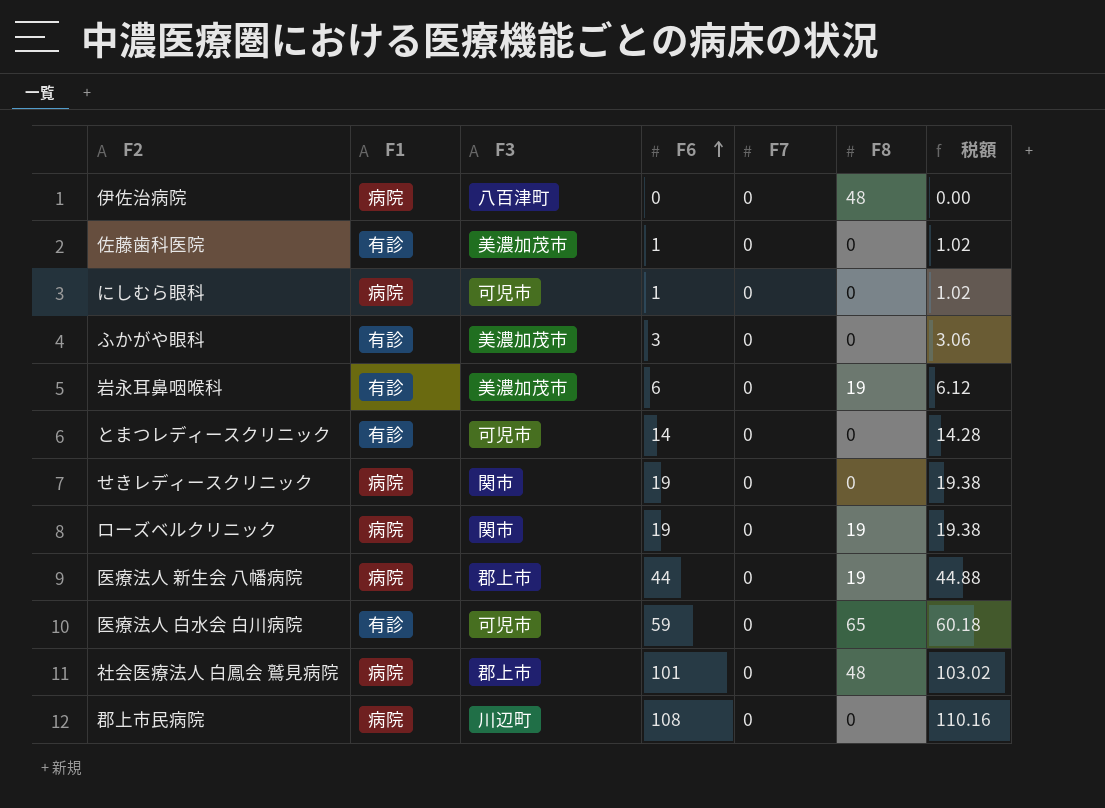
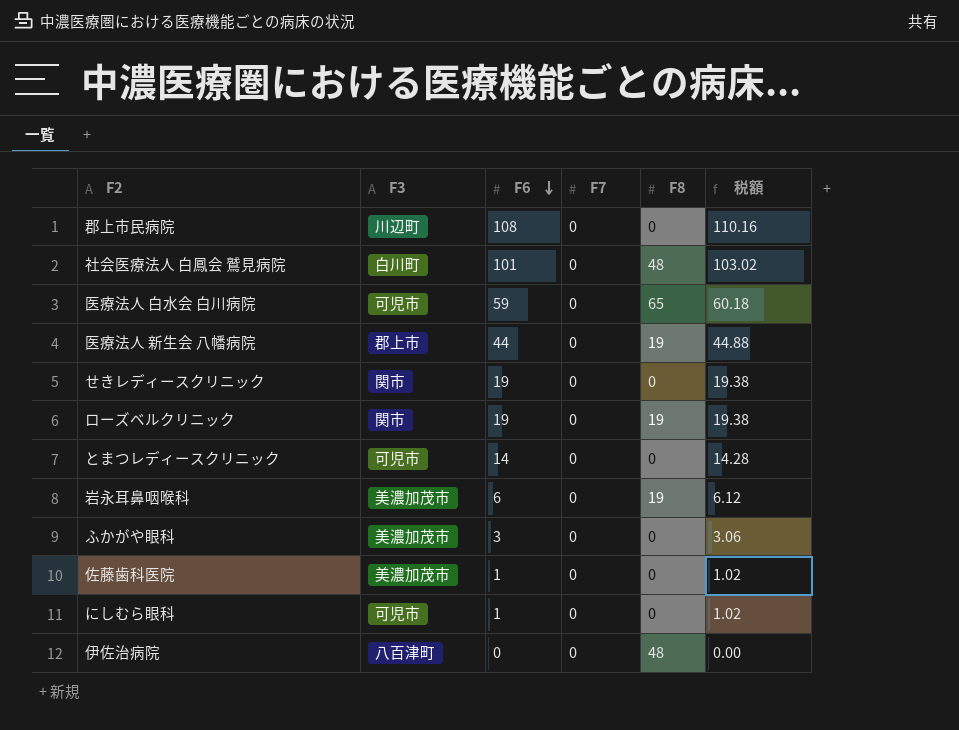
row order: F6 ascending -> F6 descending
column F1 | position: 2 -> none
社会医療法人 白鳳会 鷲見病院 | F3: 郡上市 -> 白川町

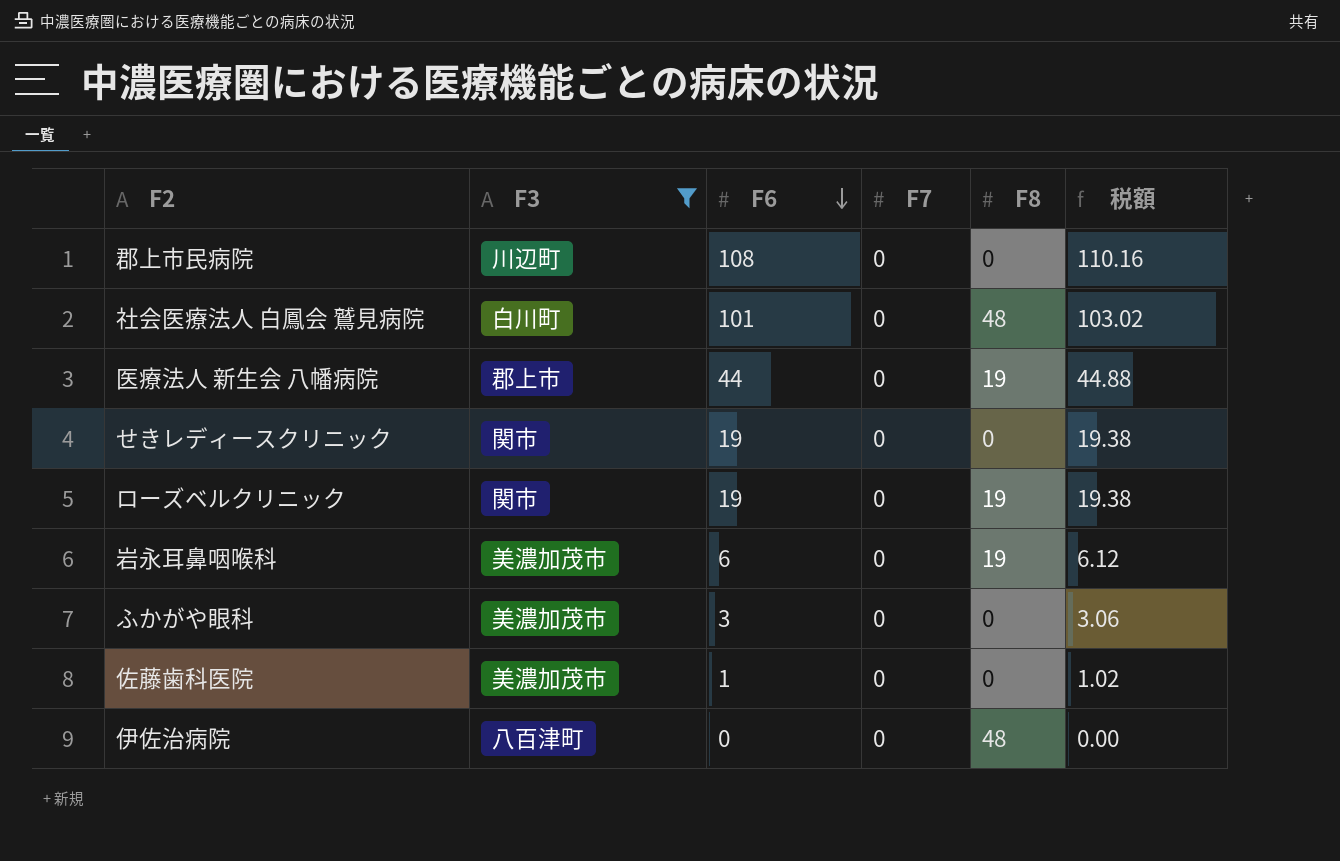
filter: none -> F3 != 可児市

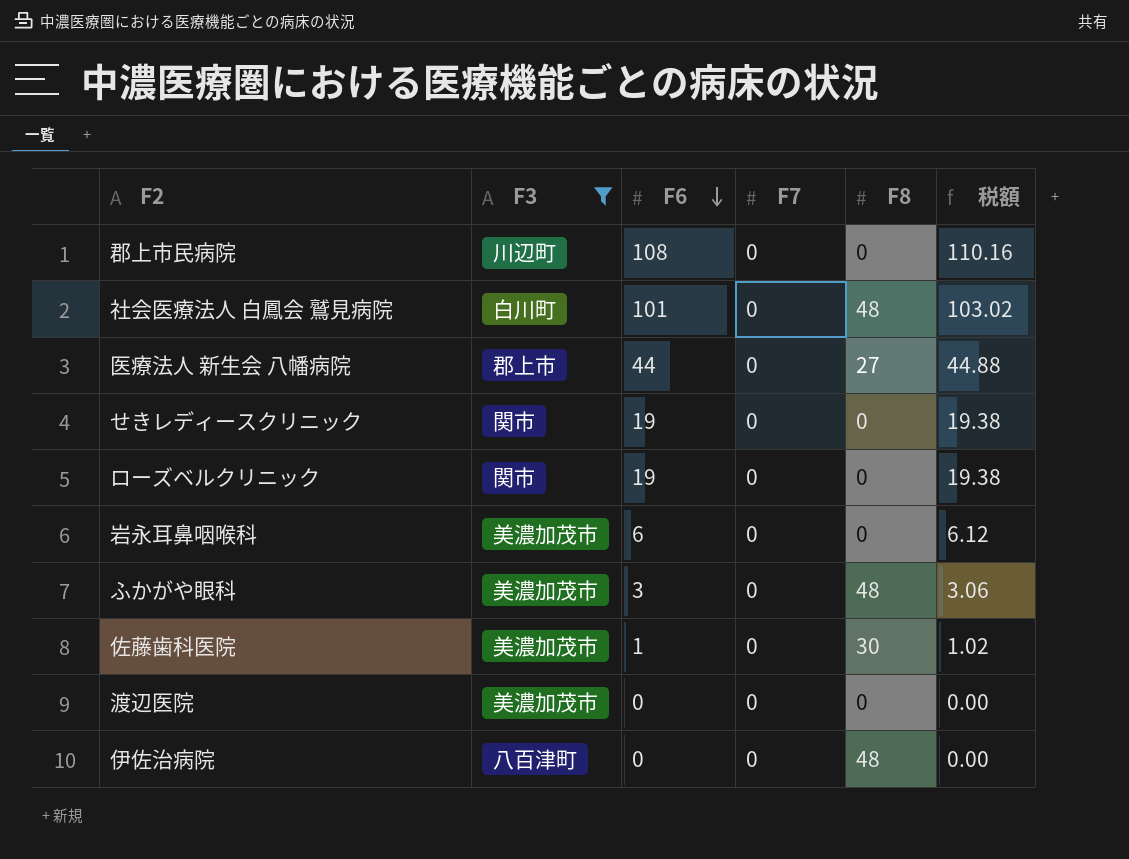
医療法人 新生会 八幡病院 | F8: 19 -> 27
ローズベルクリニック | F8: 19 -> 0
岩永耳鼻咽喉科 | F8: 19 -> 0
ふかがや眼科 | F8: 0 -> 48
佐藤歯科医院 | F8: 0 -> 30
row 渡辺医院: none -> 美濃加茂市 | 0 | 0 | 0 | 0.00

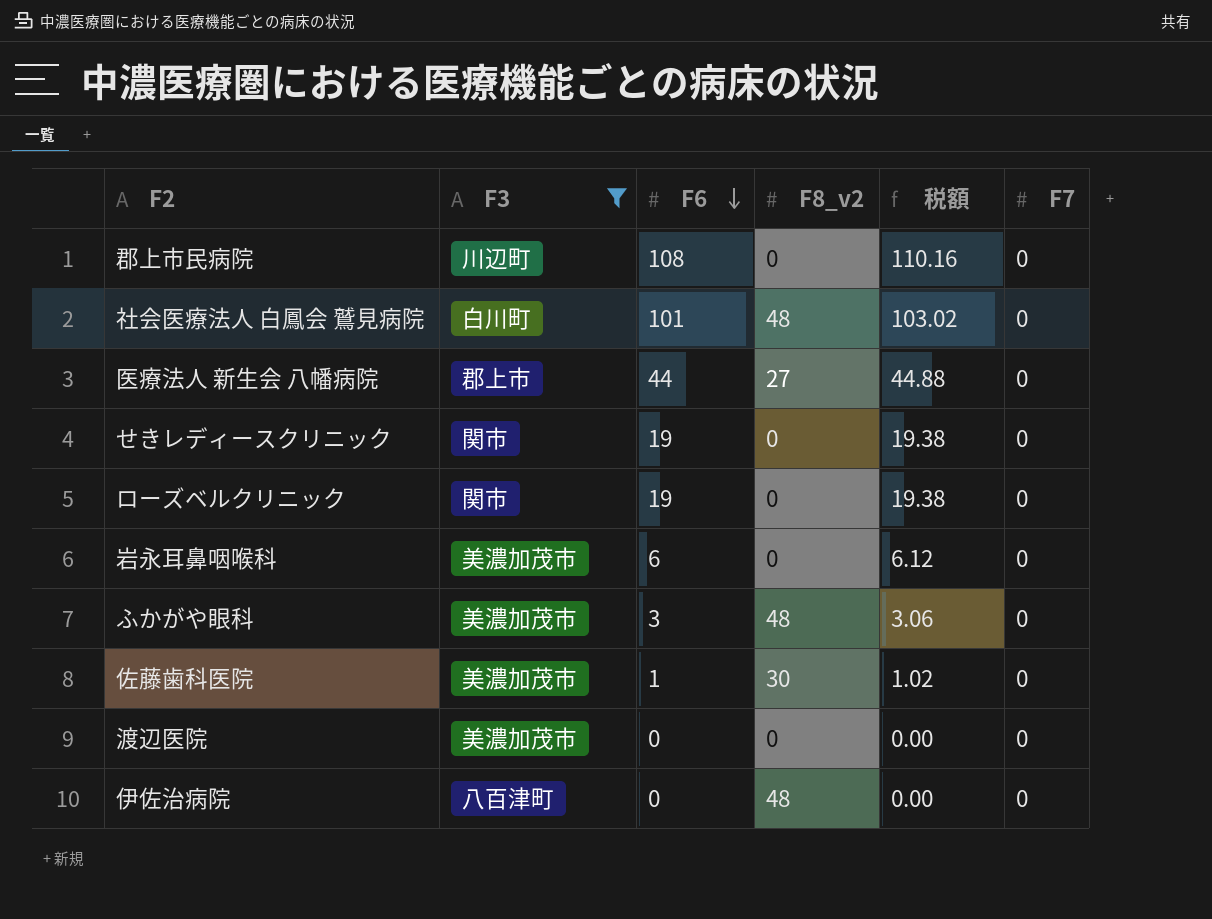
column name: F8 -> F8_v2
column F7 | position: 4 -> 6

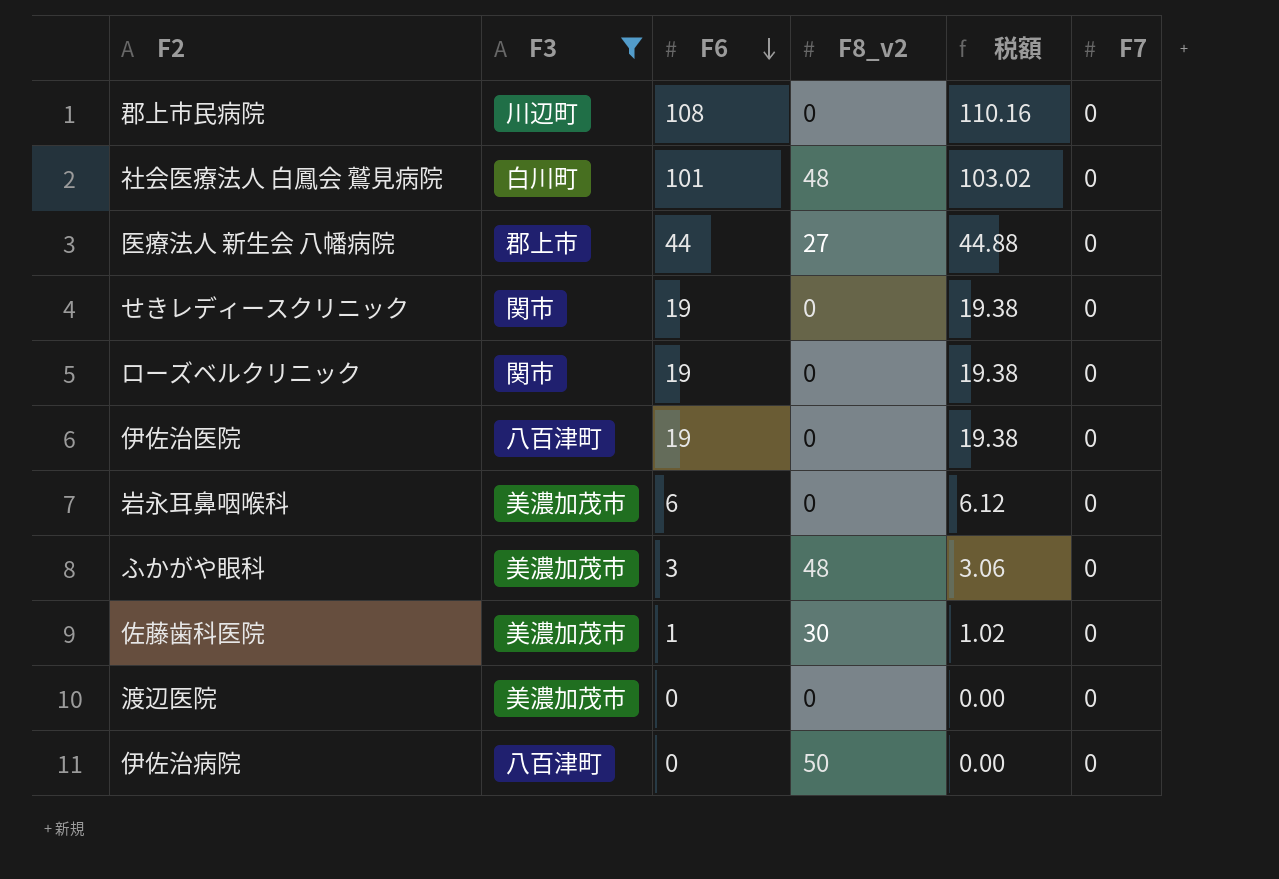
row 伊佐治医院: none -> 八百津町 | 19 | 0 | 19.38 | 0
伊佐治病院 | F8_v2: 48 -> 50

